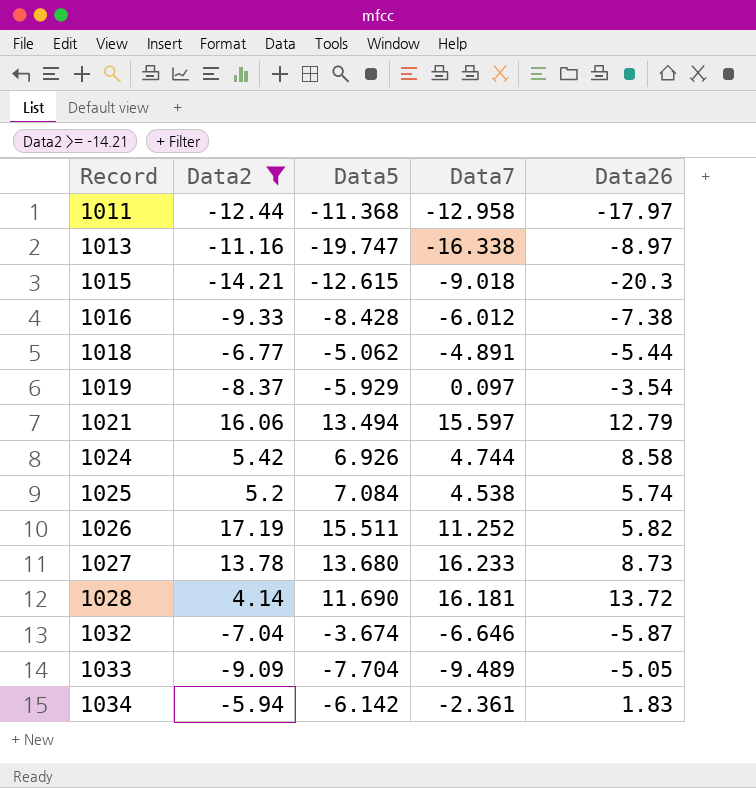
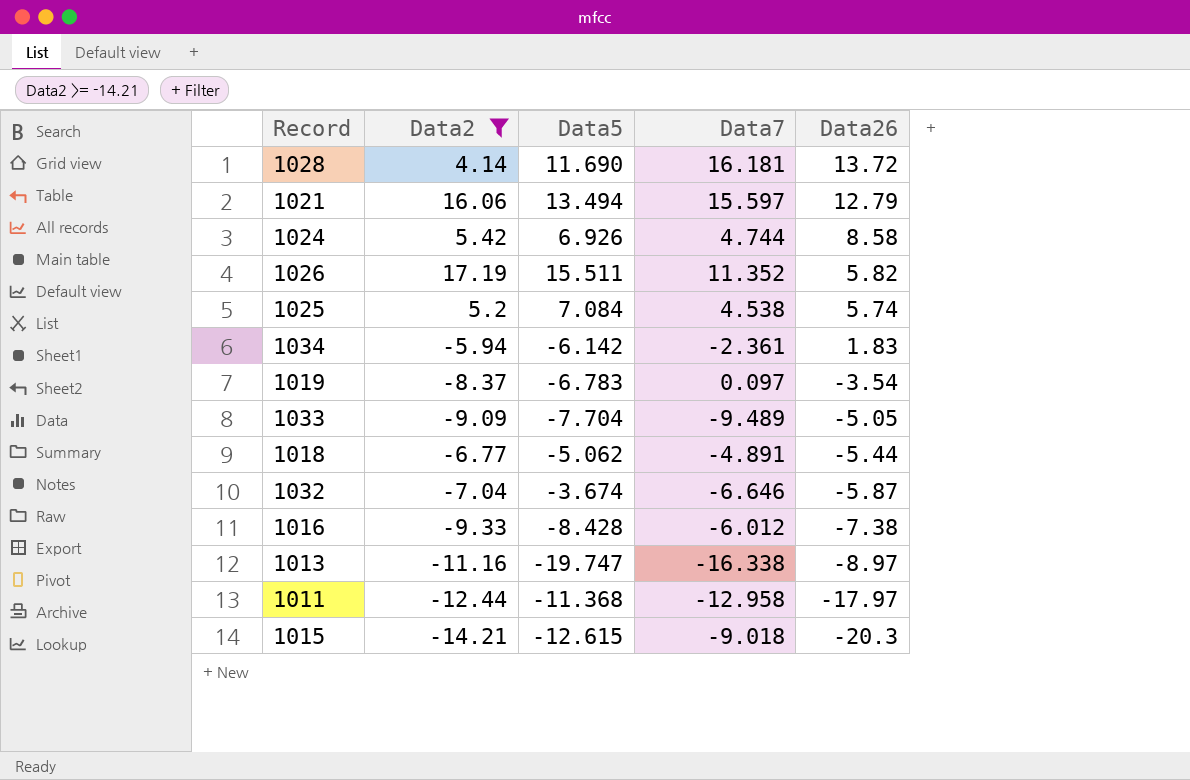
row order: Record ascending -> Data26 descending
row 1027: 13.78 | 13.680 | 16.233 | 8.73 -> none
1026 | Data7: 11.252 -> 11.352
1019 | Data5: -5.929 -> -6.783

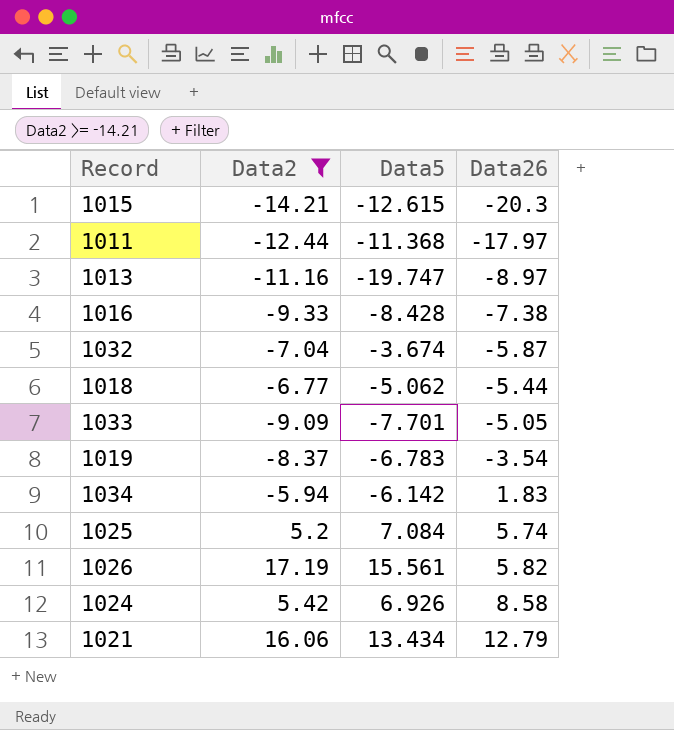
row order: Data26 descending -> Data26 ascending
column Data7 | position: 4 -> none
row 1028: 4.14 | 11.690 | 16.181 | 13.72 -> none
1033 | Data5: -7.704 -> -7.701
1026 | Data5: 15.511 -> 15.561
1021 | Data5: 13.494 -> 13.434

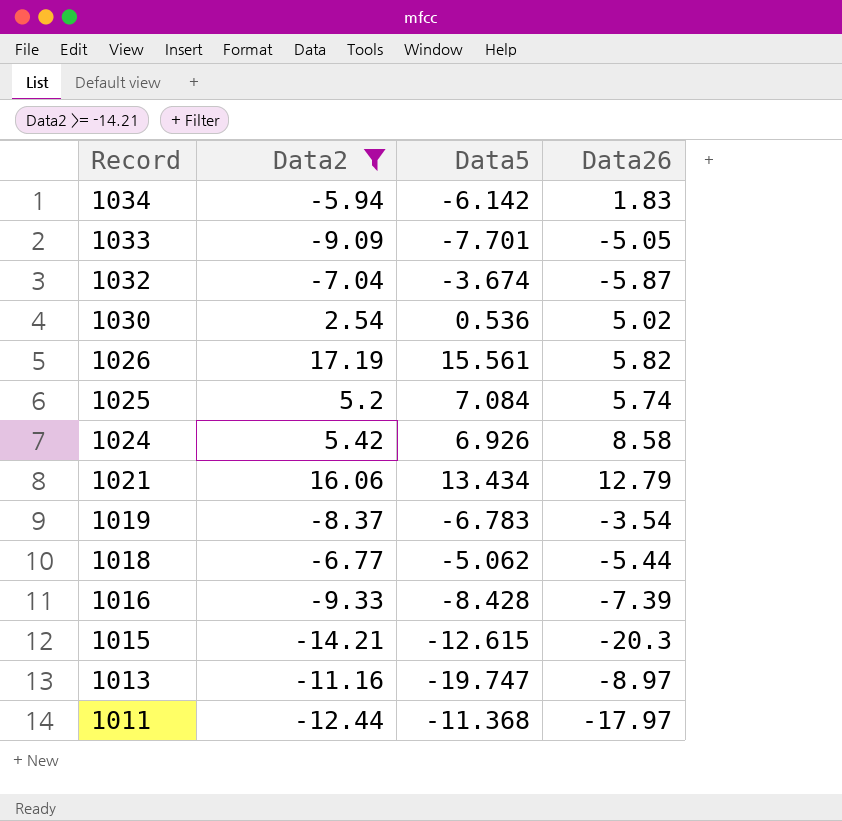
row order: Data26 ascending -> Record descending
row 1030: none -> 2.54 | 0.536 | 5.02
1016 | Data26: -7.38 -> -7.39

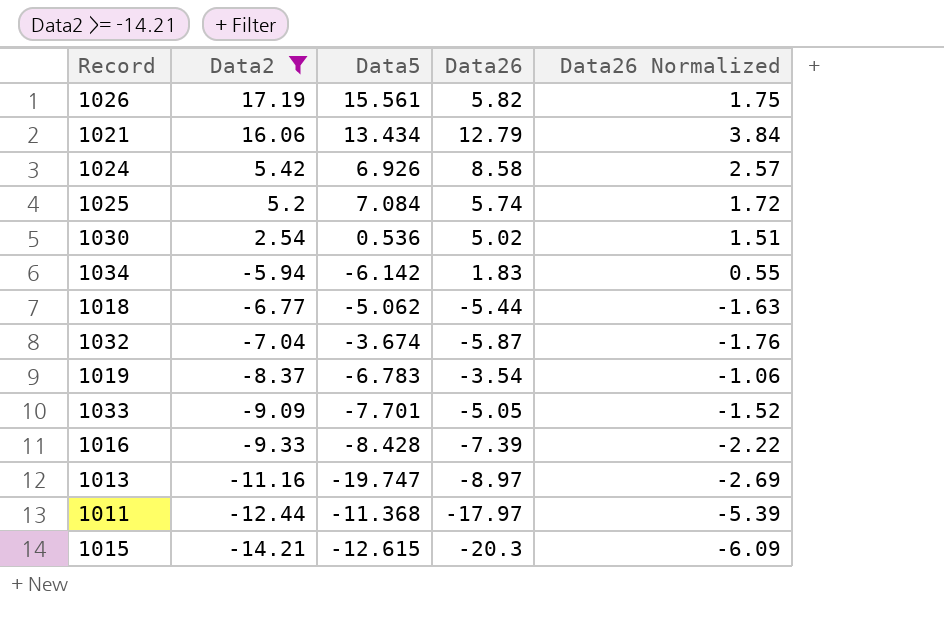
row order: Record descending -> Data2 descending
column Data26 Normalized | formula: none -> [Data26] * 0.3

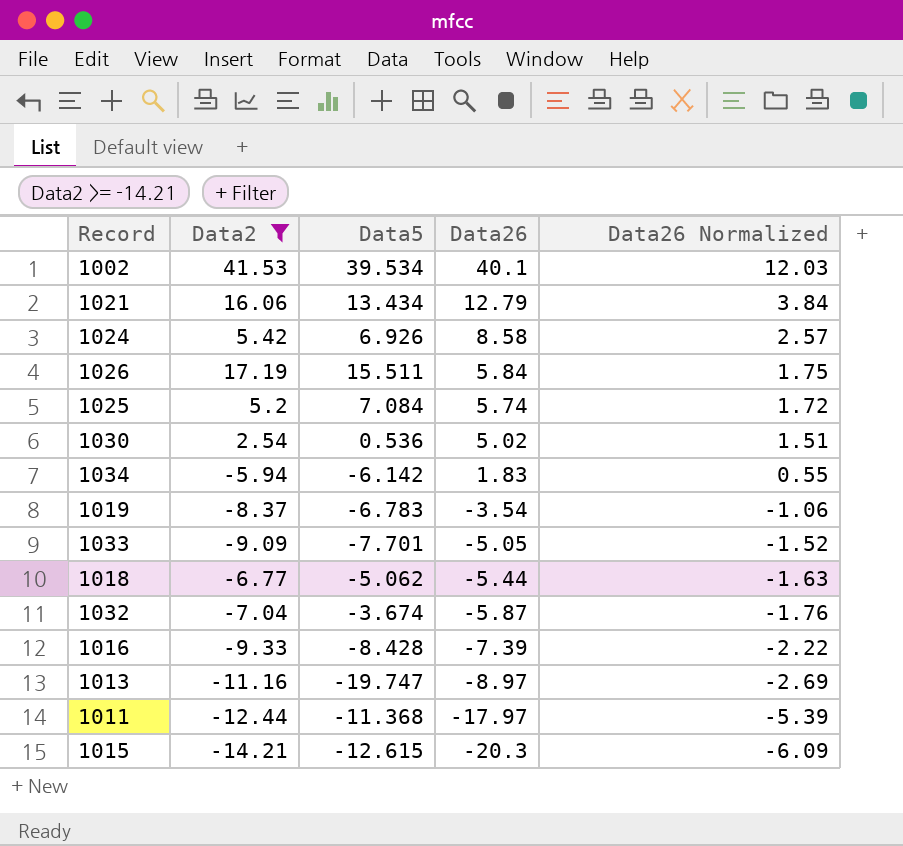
row order: Data2 descending -> Data26 descending
row 1002: none -> 41.53 | 39.534 | 40.1 | 12.03
1026 | Data5: 15.561 -> 15.511
1026 | Data26: 5.82 -> 5.84

